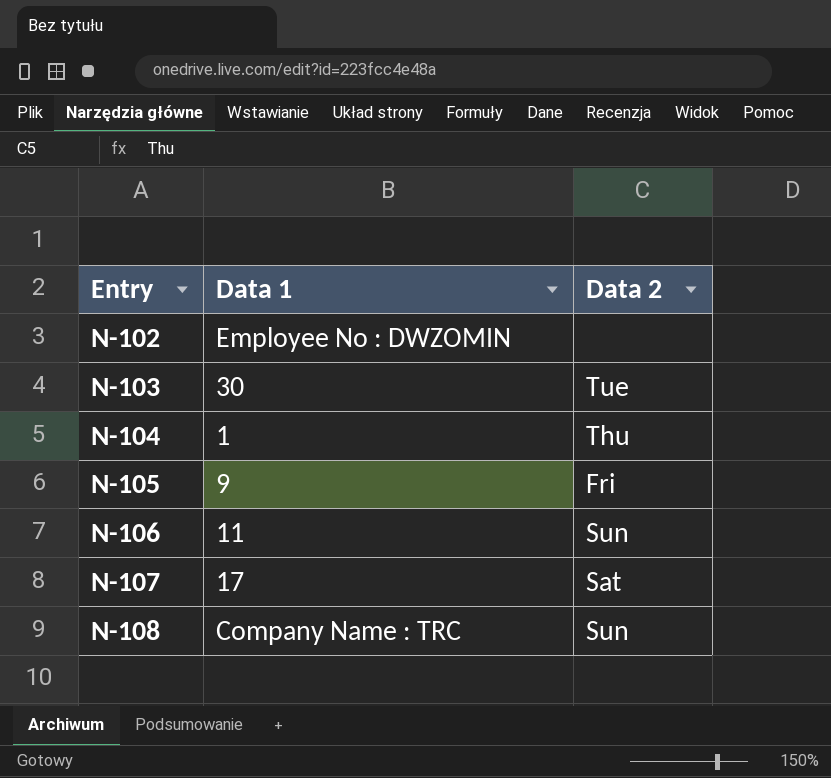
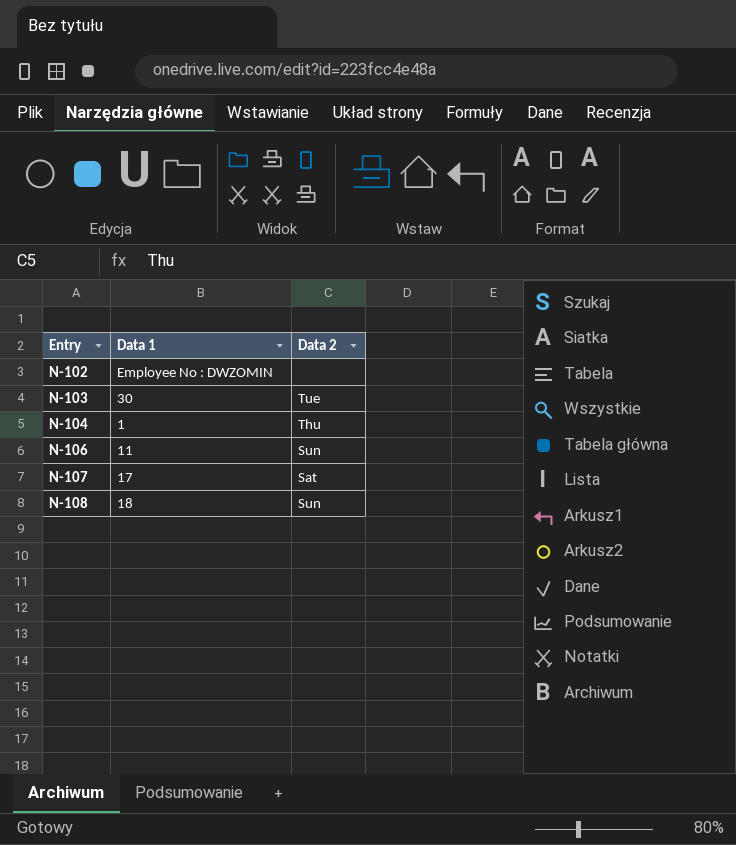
row N-105: 9 | Fri -> none
N-108 | Data 1: Company Name : TRC -> 18

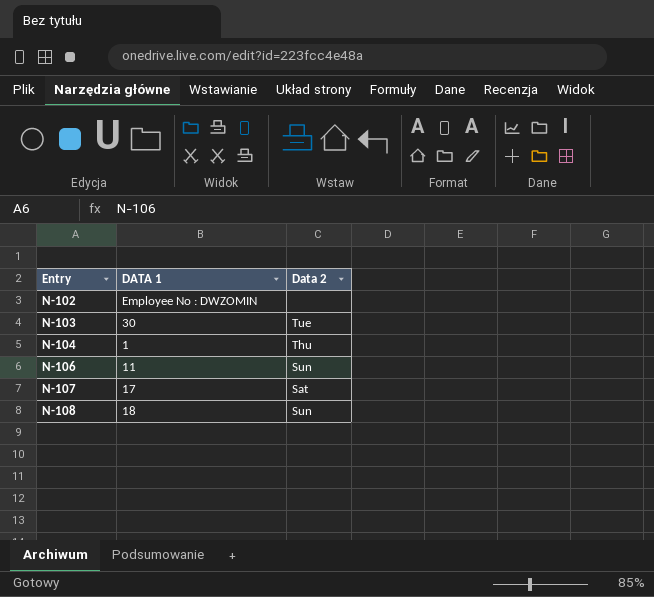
column name: Data 1 -> DATA 1

